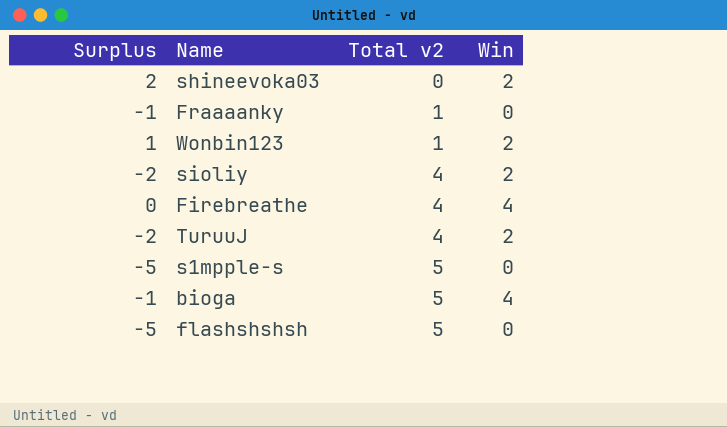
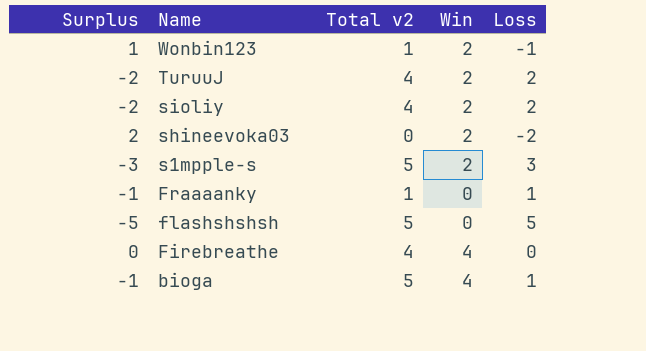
row order: Total v2 ascending -> Name descending
column Loss | formula: none -> [Total v2] - [Win]
s1mpple-s | Surplus: -5 -> -3
s1mpple-s | Win: 0 -> 2

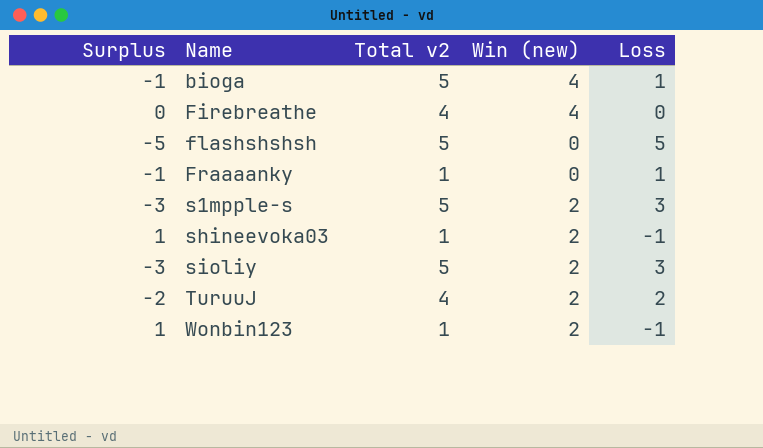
row order: Name descending -> Name ascending
column name: Win -> Win (new)
shineevoka03 | Surplus: 2 -> 1
shineevoka03 | Total v2: 0 -> 1
shineevoka03 | Loss: -2 -> -1
sioliy | Surplus: -2 -> -3
sioliy | Total v2: 4 -> 5
sioliy | Loss: 2 -> 3

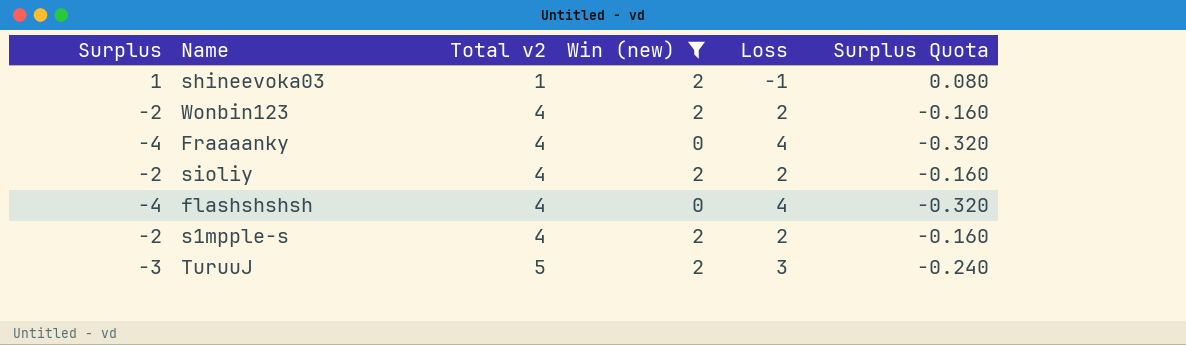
filter: none -> Win (new) != 4
row order: Name ascending -> Total v2 ascending
column Surplus Quota | formula: none -> [Surplus] * 0.08
Wonbin123 | Surplus: 1 -> -2
Wonbin123 | Total v2: 1 -> 4
Wonbin123 | Loss: -1 -> 2
Fraaaanky | Surplus: -1 -> -4
Fraaaanky | Total v2: 1 -> 4
Fraaaanky | Loss: 1 -> 4
sioliy | Surplus: -3 -> -2
sioliy | Total v2: 5 -> 4
sioliy | Loss: 3 -> 2
flashshshsh | Surplus: -5 -> -4
flashshshsh | Total v2: 5 -> 4
flashshshsh | Loss: 5 -> 4
s1mpple-s | Surplus: -3 -> -2
s1mpple-s | Total v2: 5 -> 4
s1mpple-s | Loss: 3 -> 2
TuruuJ | Surplus: -2 -> -3
TuruuJ | Total v2: 4 -> 5
TuruuJ | Loss: 2 -> 3

